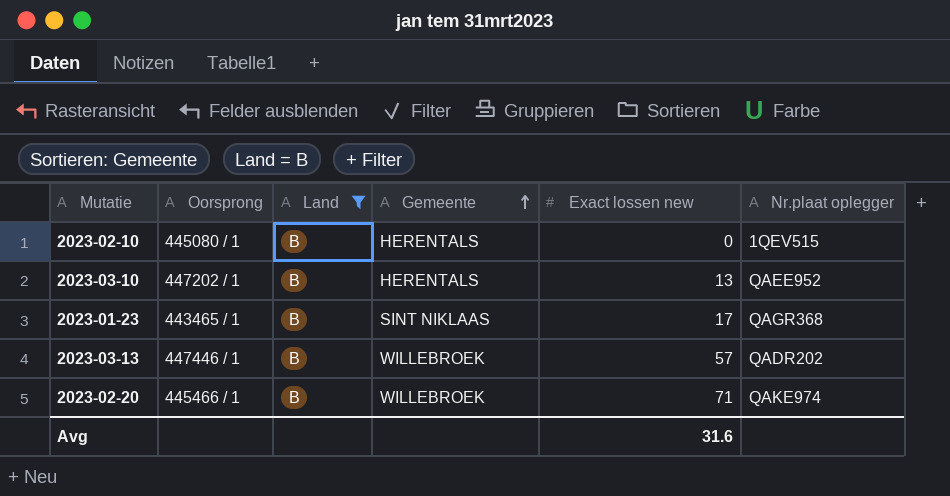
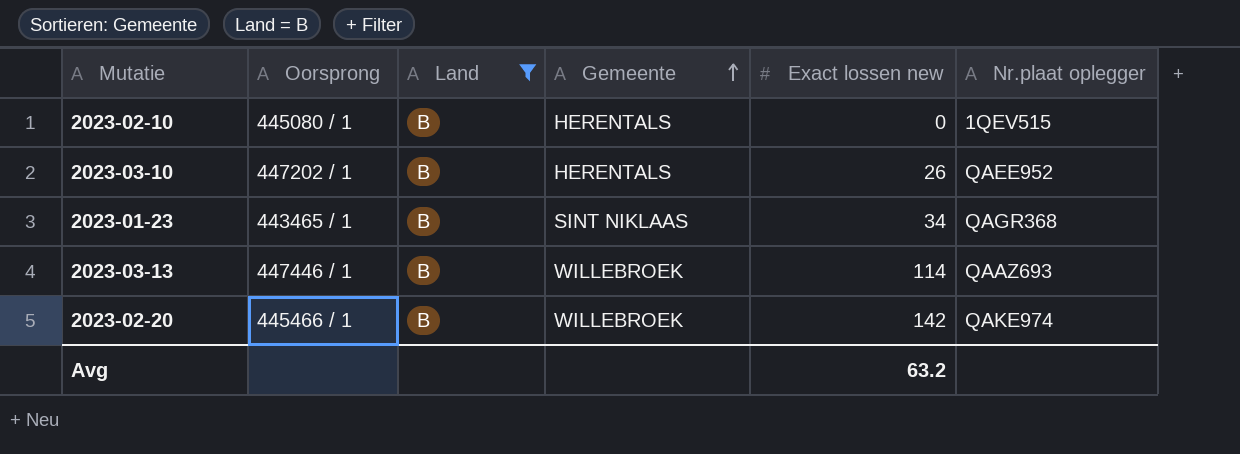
2023-03-10 | Exact lossen new: 13 -> 26
2023-01-23 | Exact lossen new: 17 -> 34
2023-03-13 | Exact lossen new: 57 -> 114
2023-03-13 | Nr.plaat oplegger: QADR202 -> QAAZ693
2023-02-20 | Exact lossen new: 71 -> 142
Avg | Exact lossen new: 31.6 -> 63.2

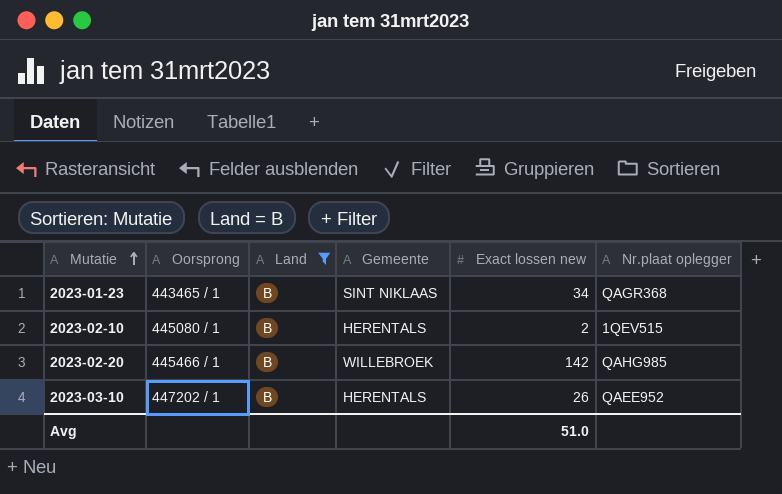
row order: Gemeente ascending -> Mutatie ascending
row 2023-03-13: 447446 / 1 | B | WILLEBROEK | 114 | QAAZ693 -> none
2023-02-10 | Exact lossen new: 0 -> 2
2023-02-20 | Nr.plaat oplegger: QAKE974 -> QAHG985
Avg | Exact lossen new: 63.2 -> 51.0

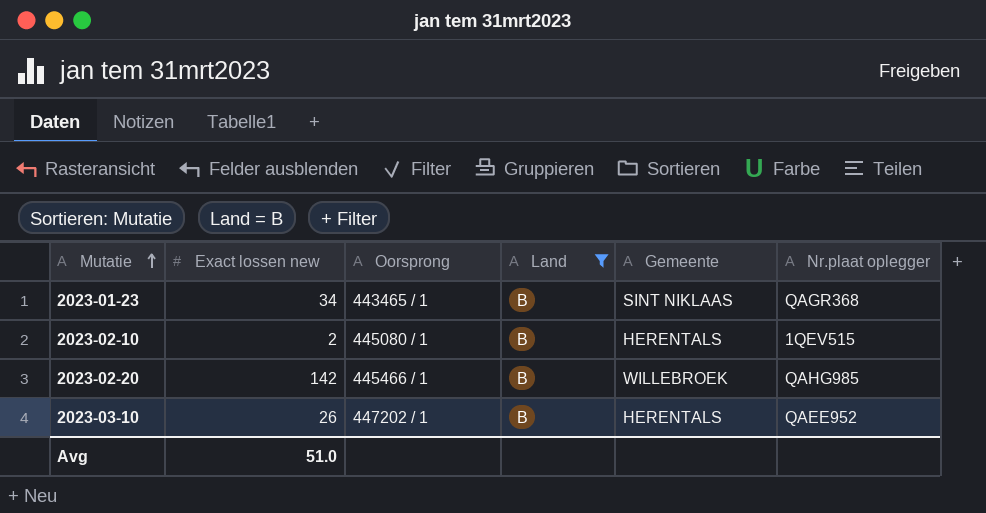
column Exact lossen new | position: 5 -> 2

